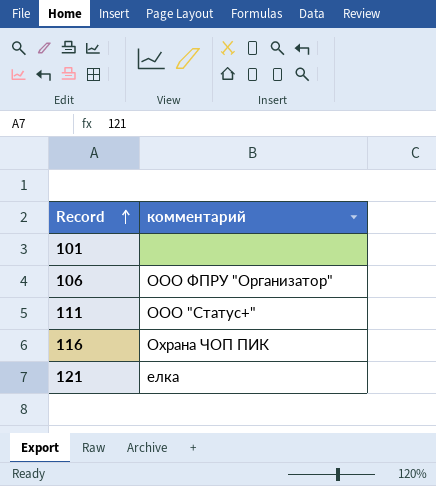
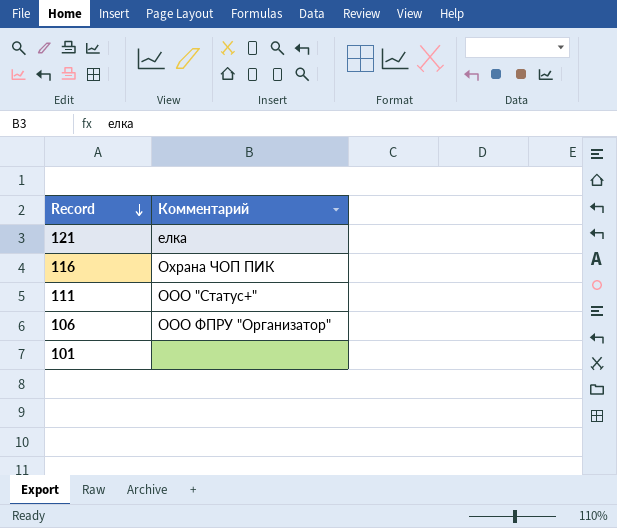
row order: Record ascending -> Record descending
column name: комментарий -> Комментарий

